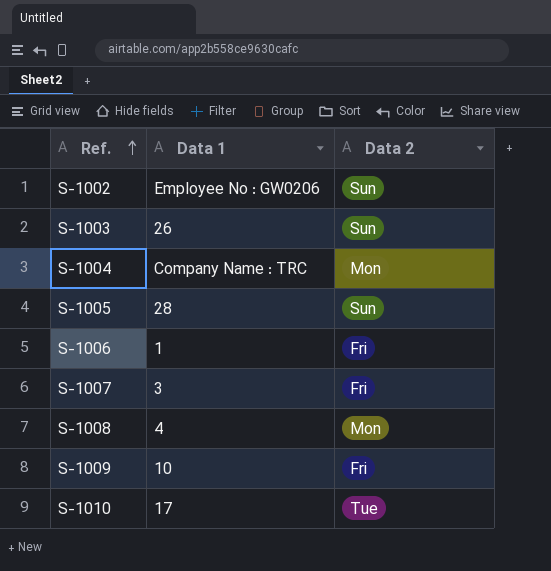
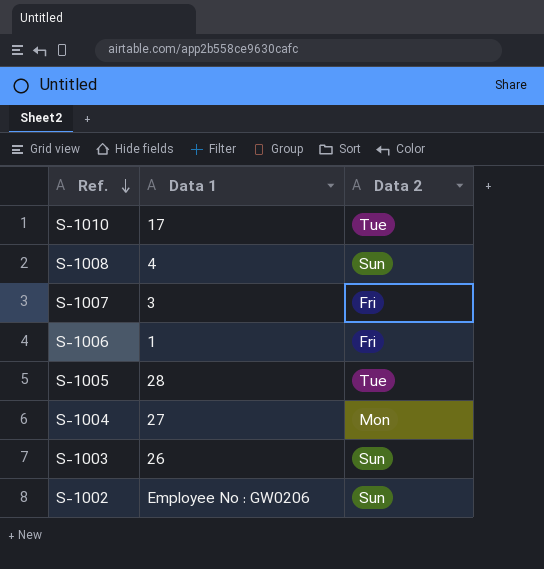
row order: Ref. ascending -> Ref. descending
row S-1009: 10 | Fri -> none
S-1008 | Data 2: Mon -> Sun
S-1005 | Data 2: Sun -> Tue
S-1004 | Data 1: Company Name : TRC -> 27

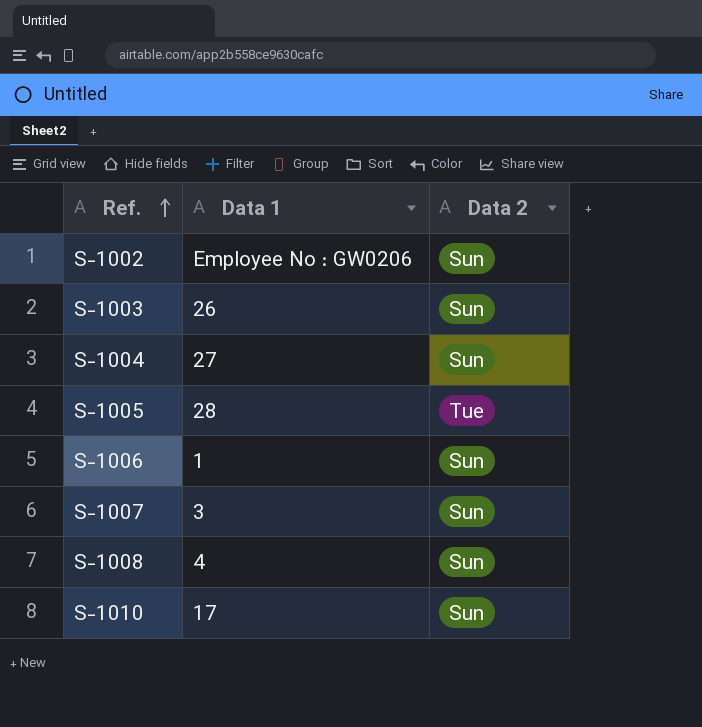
row order: Ref. descending -> Ref. ascending
S-1004 | Data 2: Mon -> Sun
S-1006 | Data 2: Fri -> Sun
S-1007 | Data 2: Fri -> Sun
S-1010 | Data 2: Tue -> Sun

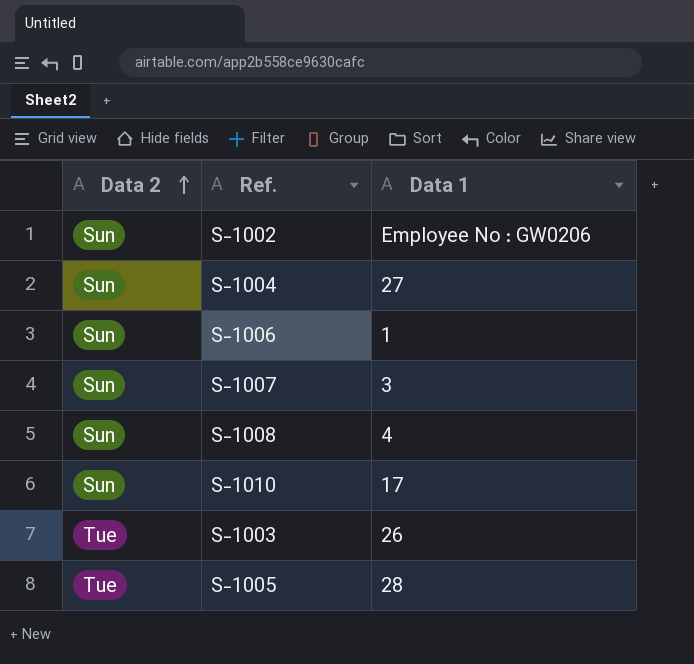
row order: Ref. ascending -> Data 2 ascending
column Data 2 | position: 3 -> 1
S-1003 | Data 2: Sun -> Tue

